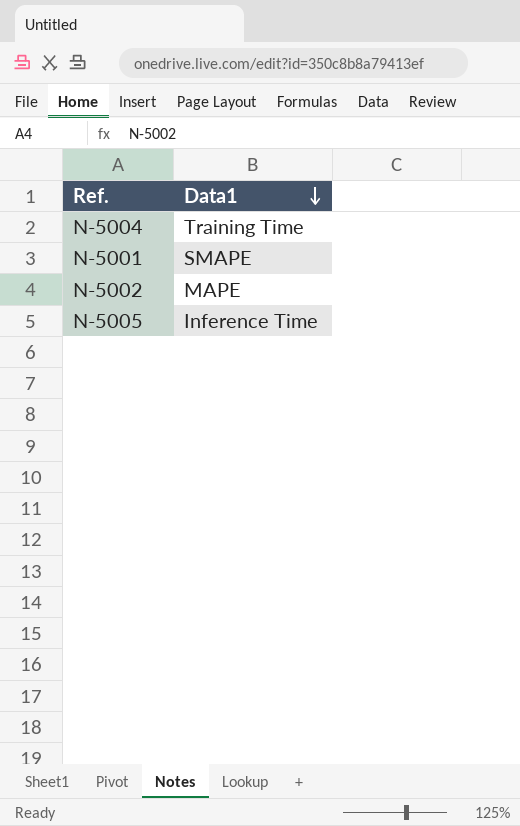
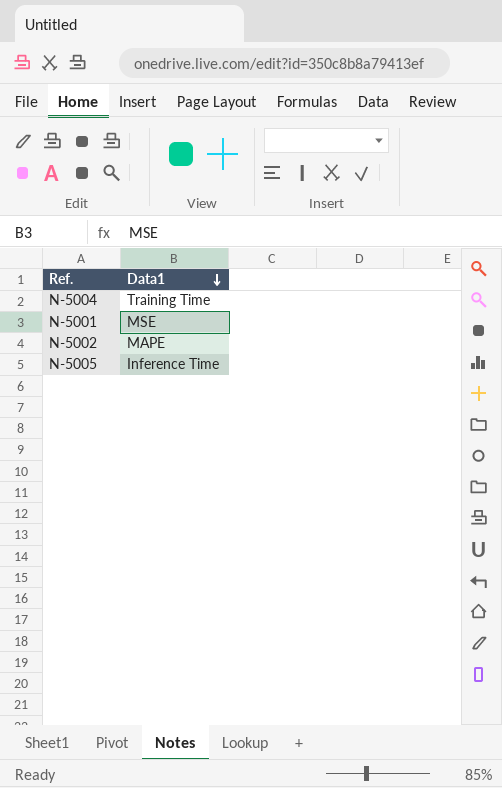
N-5001 | Data1: SMAPE -> MSE

